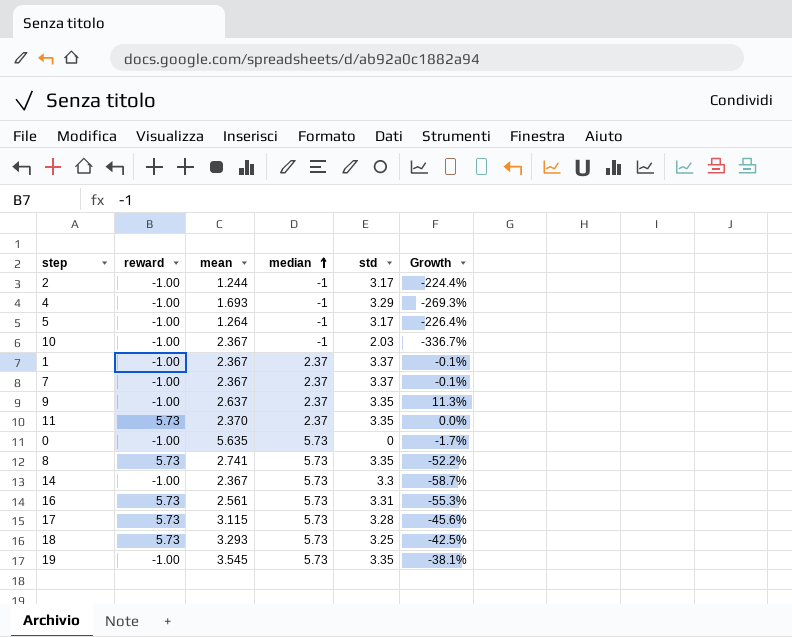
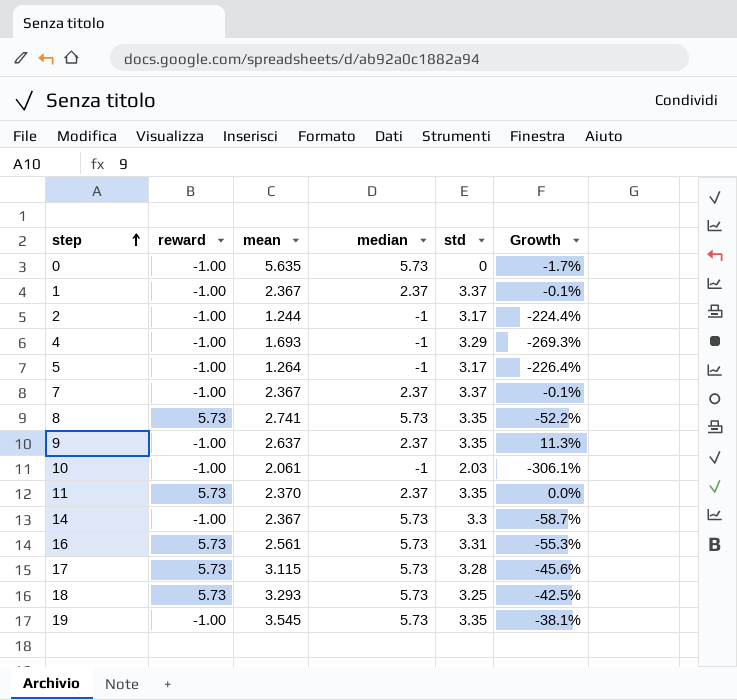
row order: median ascending -> step ascending
10 | mean: 2.367 -> 2.061
10 | Growth: -336.7% -> -306.1%

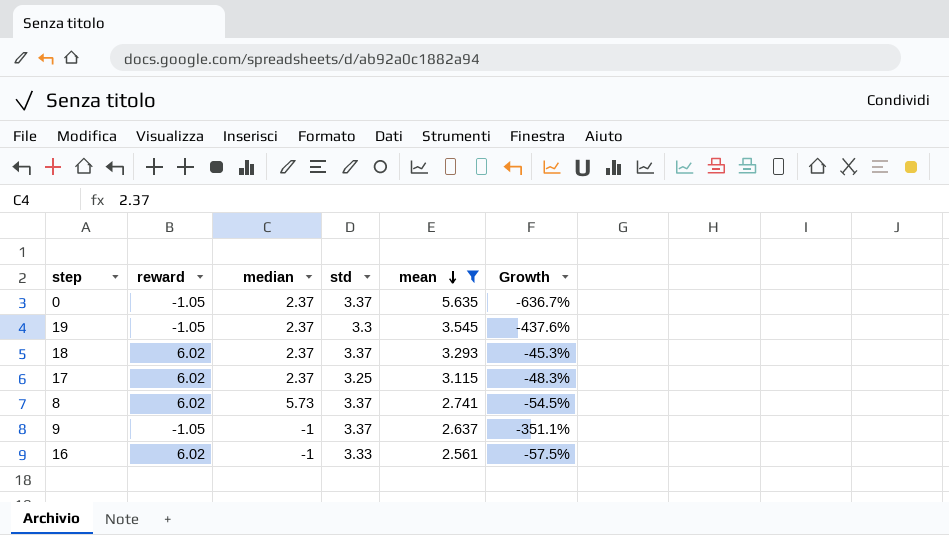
filter: none -> mean >= 2.561
row order: step ascending -> mean descending
column mean | position: 3 -> 5
column Growth | formula: ([mean] - [median]) / [median] -> ([mean] - [reward]) / [reward]
0 | reward: -1.00 -> -1.05
0 | median: 5.73 -> 2.37
0 | std: 0 -> 3.37
19 | reward: -1.00 -> -1.05
19 | median: 5.73 -> 2.37
19 | std: 3.35 -> 3.3
18 | reward: 5.73 -> 6.02
18 | median: 5.73 -> 2.37
18 | std: 3.25 -> 3.37
17 | reward: 5.73 -> 6.02
17 | median: 5.73 -> 2.37
17 | std: 3.28 -> 3.25
8 | reward: 5.73 -> 6.02
8 | std: 3.35 -> 3.37
9 | reward: -1.00 -> -1.05
9 | median: 2.37 -> -1
9 | std: 3.35 -> 3.37
16 | reward: 5.73 -> 6.02
16 | median: 5.73 -> -1
16 | std: 3.31 -> 3.33

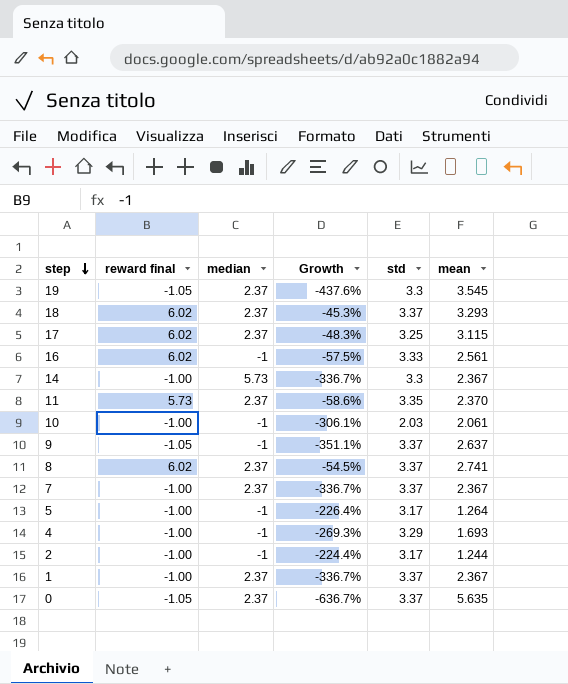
filter: mean >= 2.561 -> none
row order: mean descending -> step descending
column name: reward -> reward final
column Growth | position: 6 -> 4
8 | median: 5.73 -> 2.37

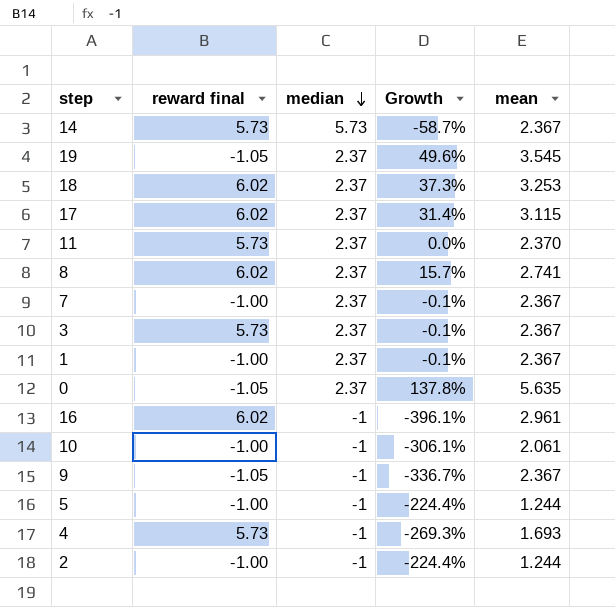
row order: step descending -> median descending
column std | position: 5 -> none
column Growth | formula: ([mean] - [reward final]) / [reward final] -> ([mean] - [median]) / [median]
14 | reward final: -1.00 -> 5.73
18 | mean: 3.293 -> 3.253
row 3: none -> 5.73 | 2.37 | -0.1% | 2.367
16 | mean: 2.561 -> 2.961
9 | mean: 2.637 -> 2.367
5 | mean: 1.264 -> 1.244
4 | reward final: -1.00 -> 5.73

